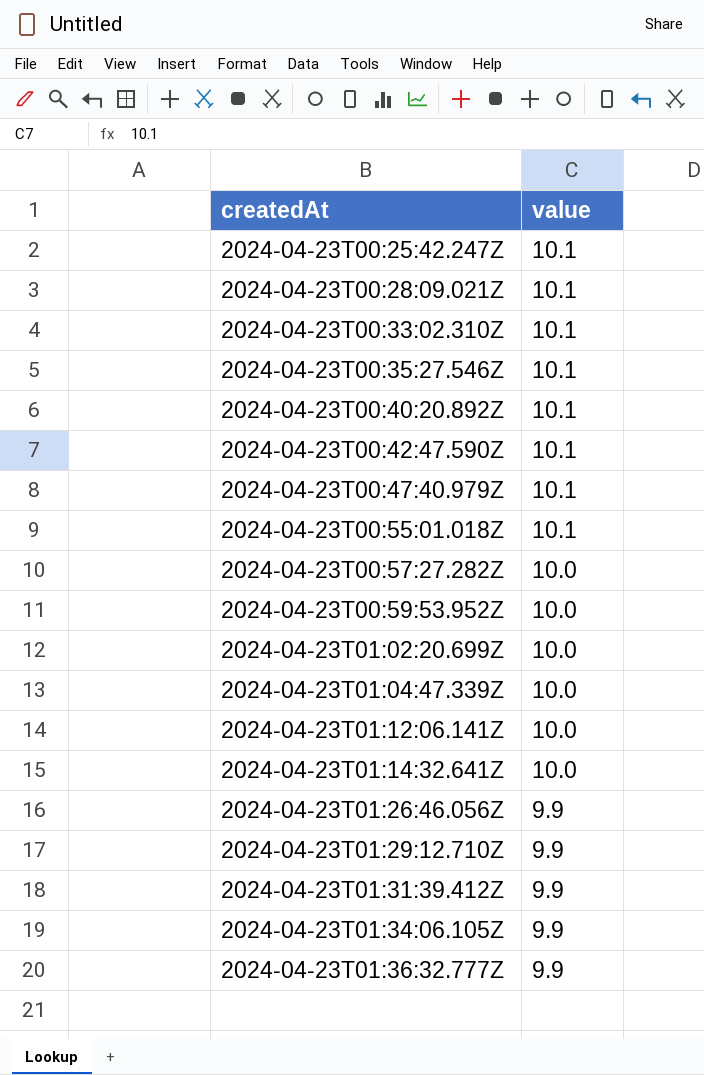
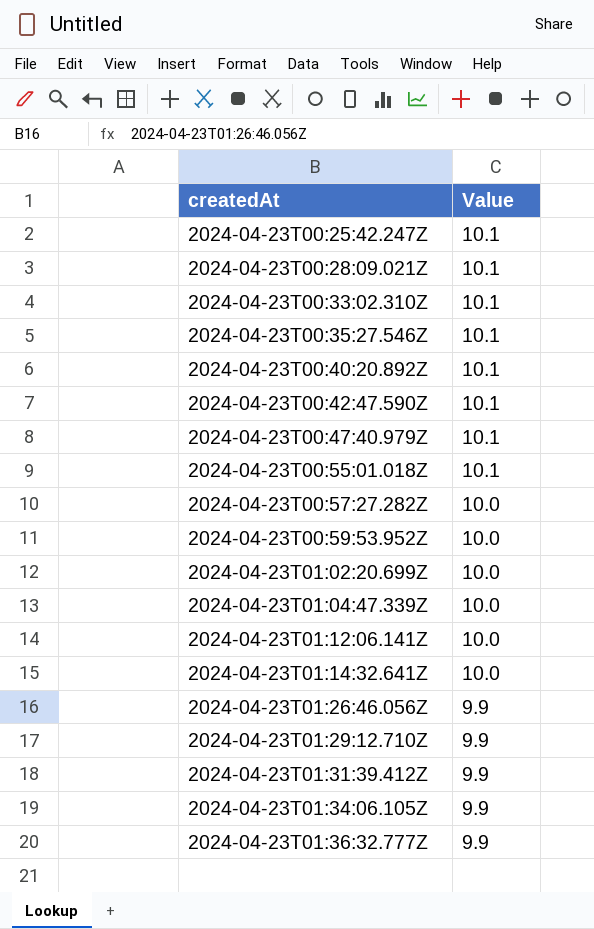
column name: value -> Value

